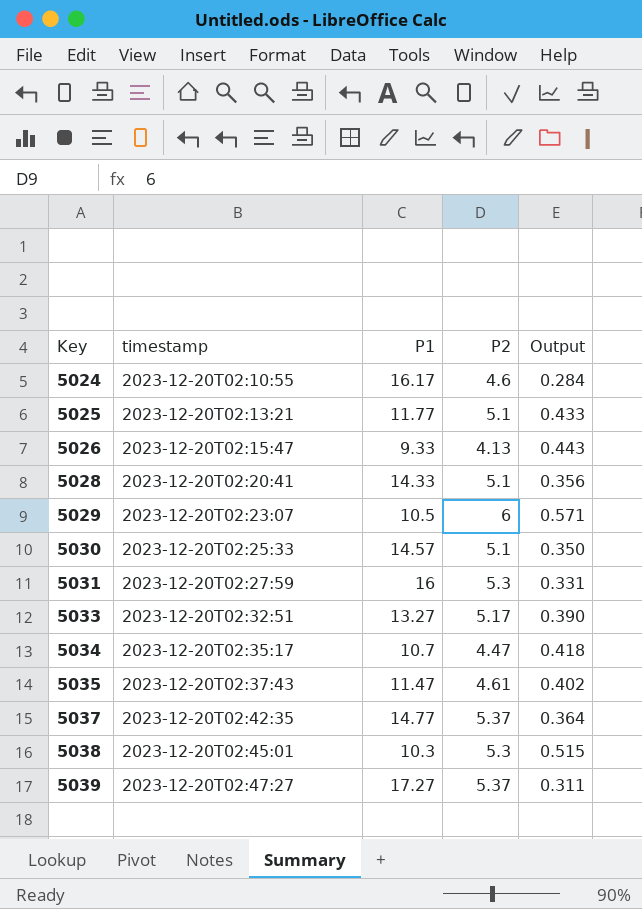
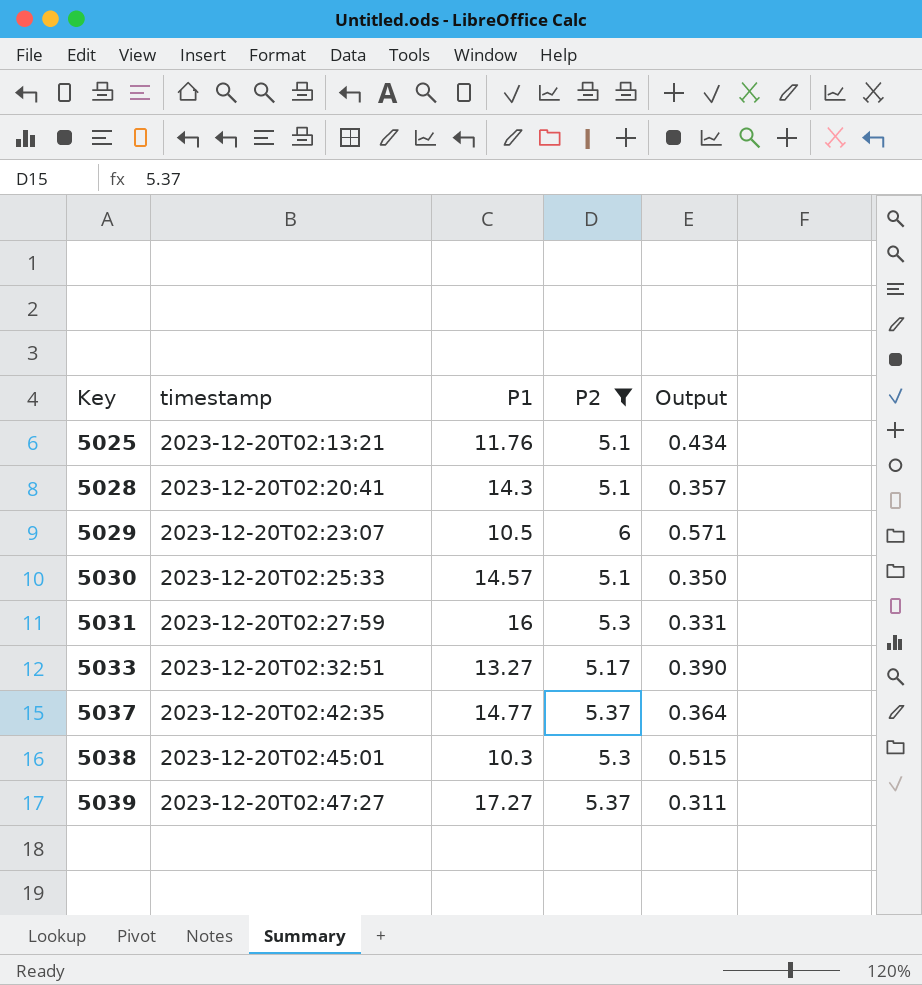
filter: none -> P2 >= 5.1
5025 | P1: 11.77 -> 11.76
5025 | Output: 0.433 -> 0.434
5028 | P1: 14.33 -> 14.3
5028 | Output: 0.356 -> 0.357

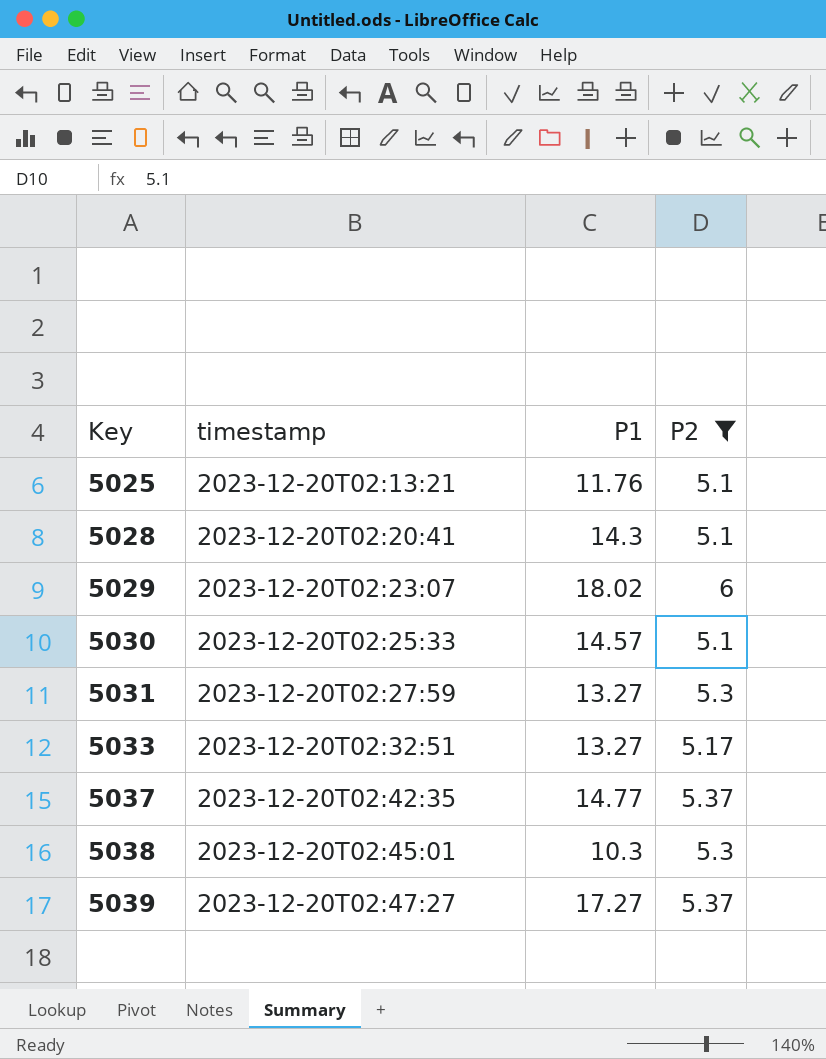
column Output | formula: [P2] / [P1] -> none
5029 | P1: 10.5 -> 18.02
5031 | P1: 16 -> 13.27

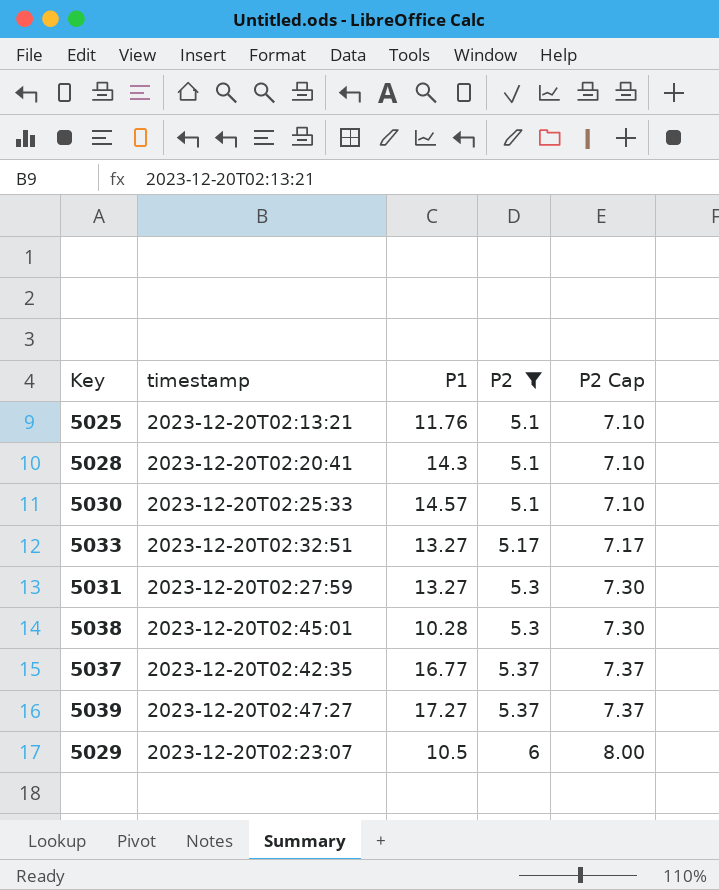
row order: Key ascending -> P2 ascending
column P2 Cap | formula: none -> [P2] + 2
5038 | P1: 10.3 -> 10.28
5037 | P1: 14.77 -> 16.77
5029 | P1: 18.02 -> 10.5

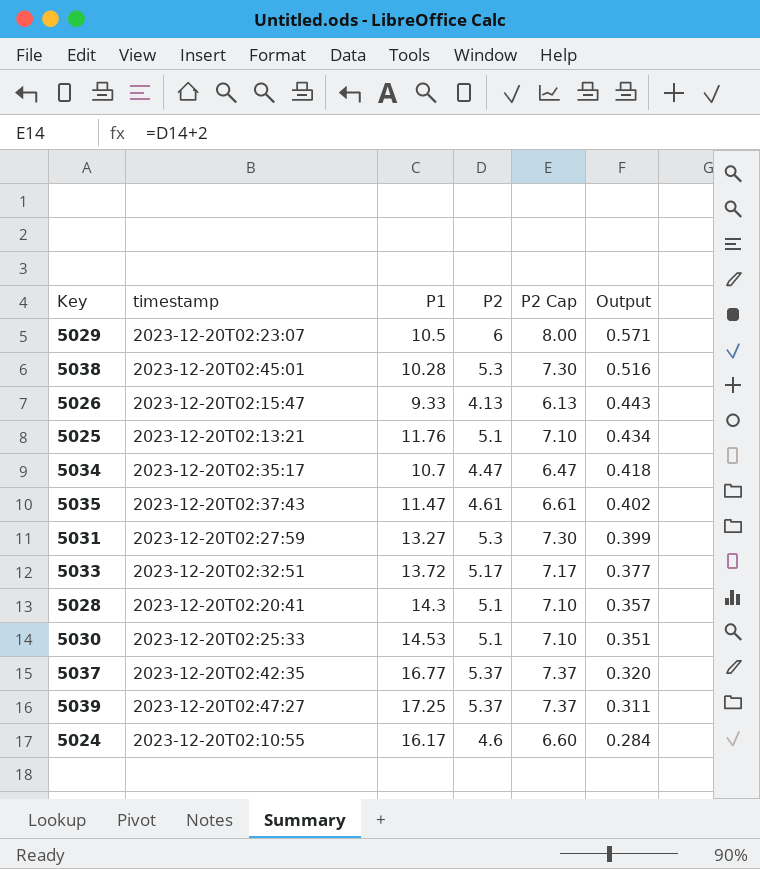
filter: P2 >= 5.1 -> none
row order: P2 ascending -> Output descending
column Output | formula: none -> [P2] / [P1]
5033 | P1: 13.27 -> 13.72
5030 | P1: 14.57 -> 14.53
5039 | P1: 17.27 -> 17.25

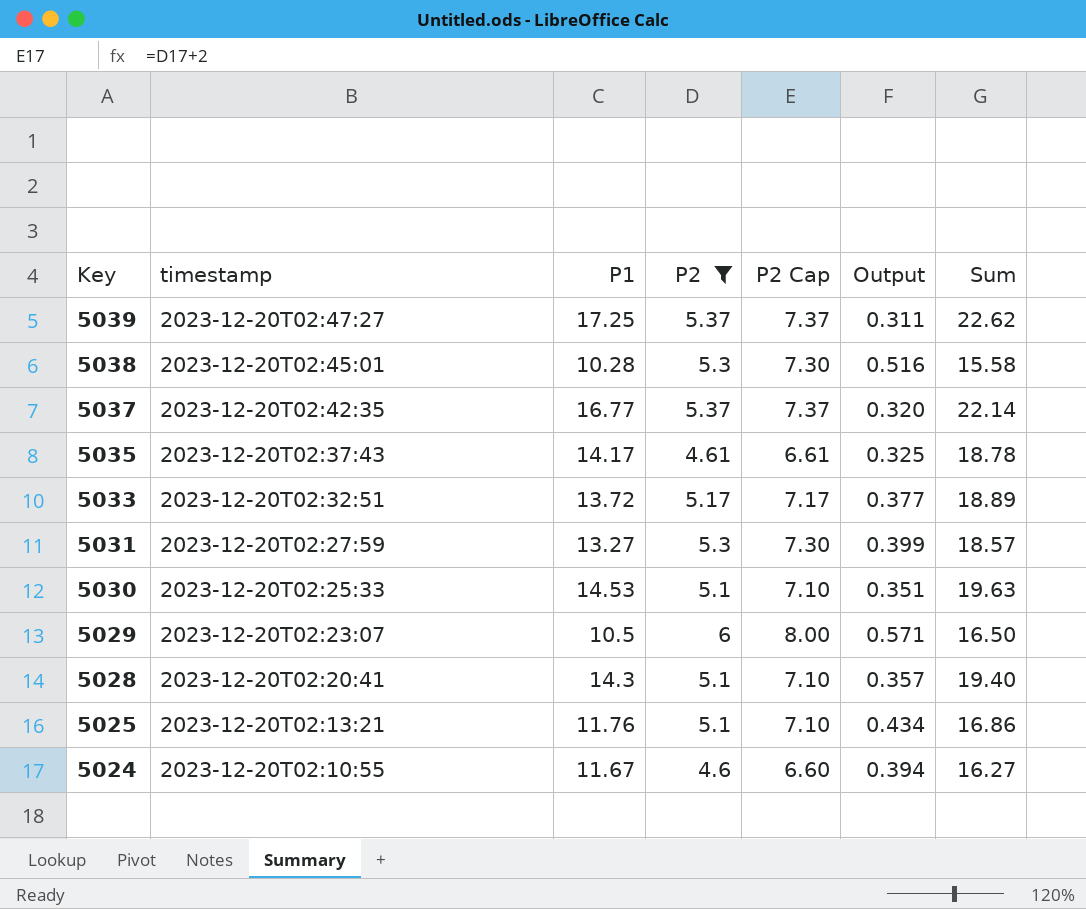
filter: none -> P2 >= 4.6
row order: Output descending -> Key descending
column Sum | formula: none -> [P1] + [P2]
5035 | P1: 11.47 -> 14.17
5035 | Output: 0.402 -> 0.325
5024 | P1: 16.17 -> 11.67
5024 | Output: 0.284 -> 0.394

